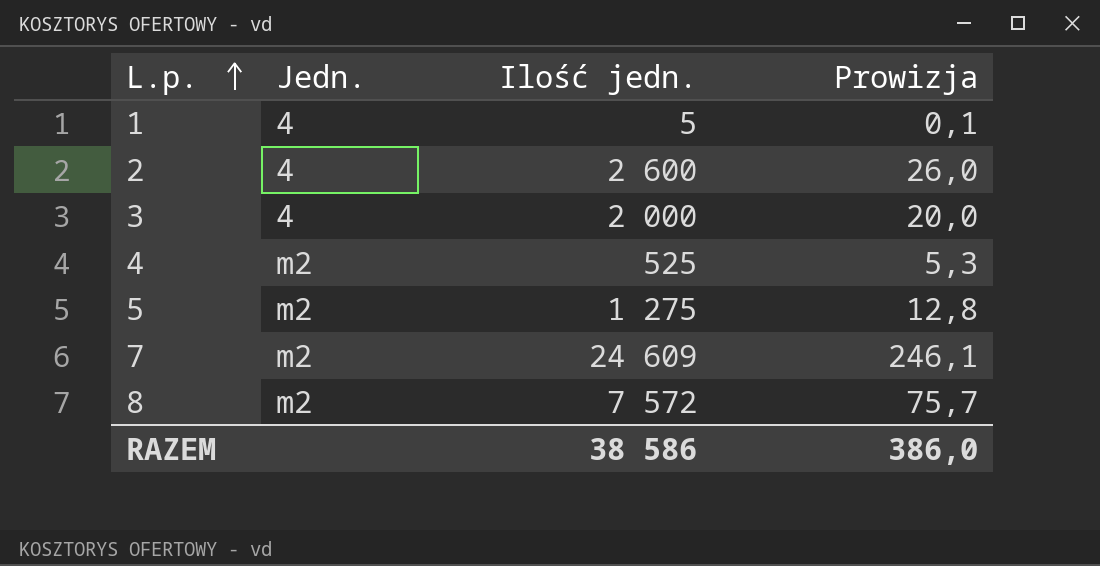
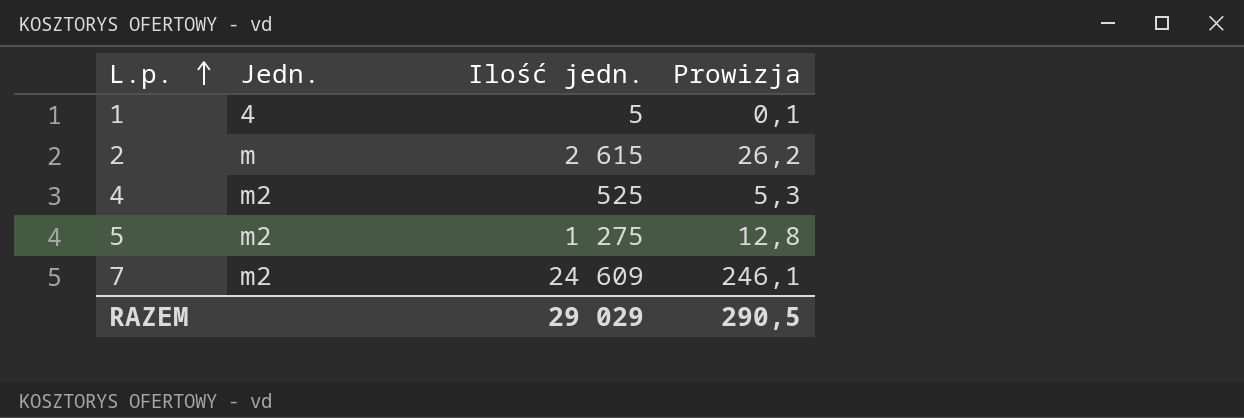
row 3: 4 | 2 000 | 20,0 -> none
row 8: m2 | 7 572 | 75,7 -> none
2 | Jedn.: 4 -> m
2 | Ilość jedn.: 2 600 -> 2 615
2 | Prowizja: 26,0 -> 26,2
RAZEM | Ilość jedn.: 38 586 -> 29 029
RAZEM | Prowizja: 386,0 -> 290,5

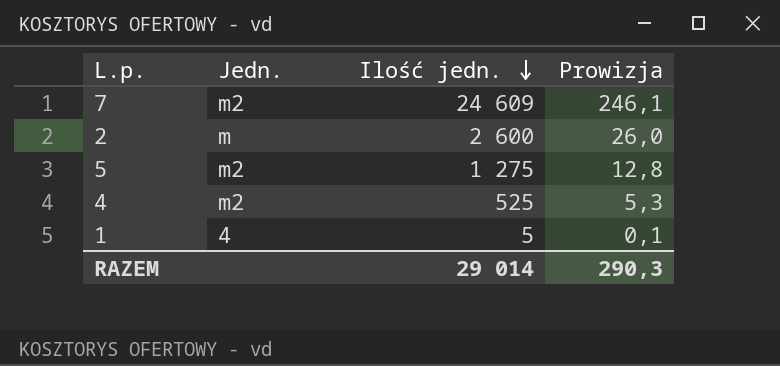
row order: L.p. ascending -> Ilość jedn. descending
2 | Ilość jedn.: 2 615 -> 2 600
2 | Prowizja: 26,2 -> 26,0
RAZEM | Ilość jedn.: 29 029 -> 29 014
RAZEM | Prowizja: 290,5 -> 290,3

